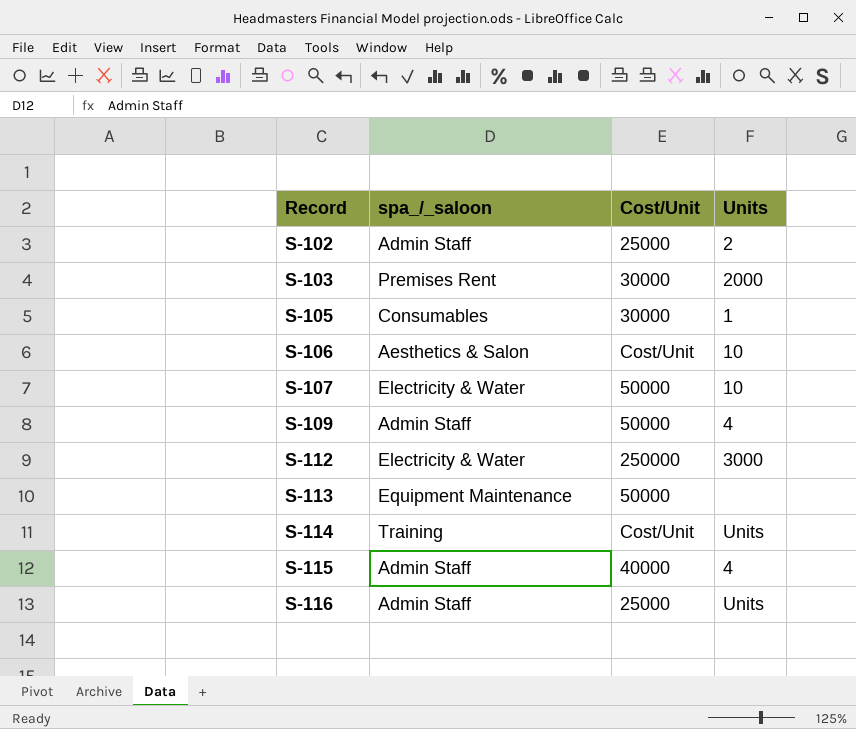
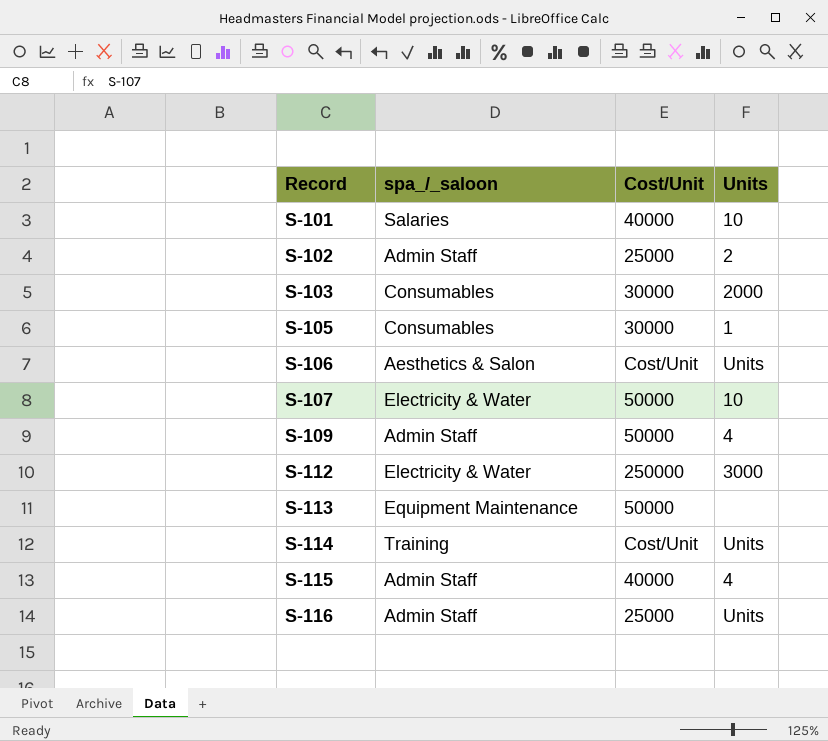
row S-101: none -> Salaries | 40000 | 10
S-103 | spa_/_saloon: Premises Rent -> Consumables
S-106 | Units: 10 -> Units

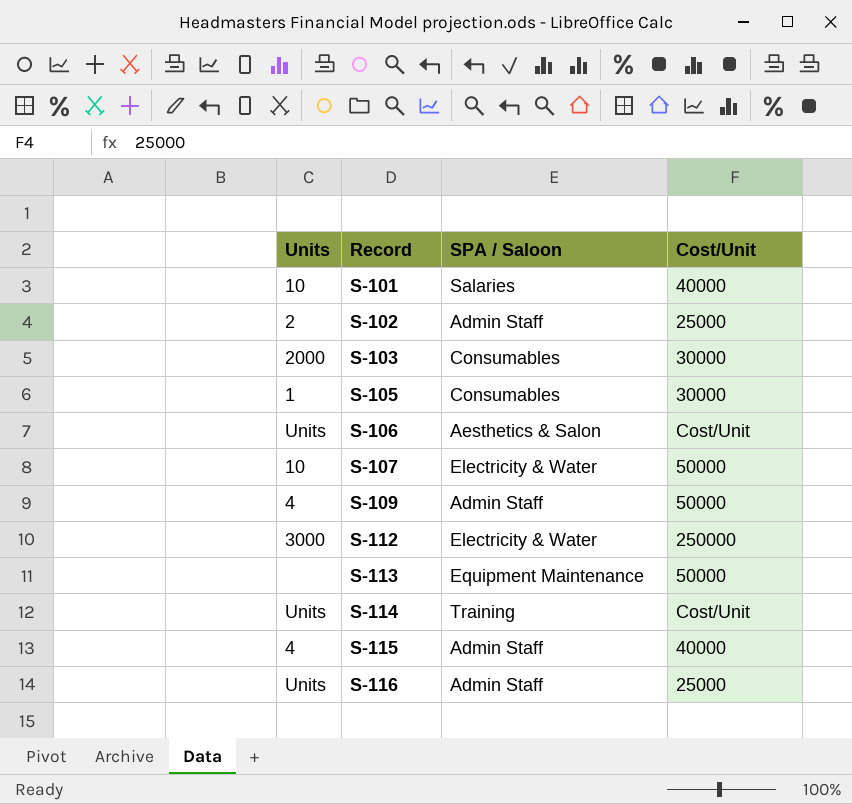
column Units | position: 4 -> 1
column name: spa_/_saloon -> SPA / Saloon

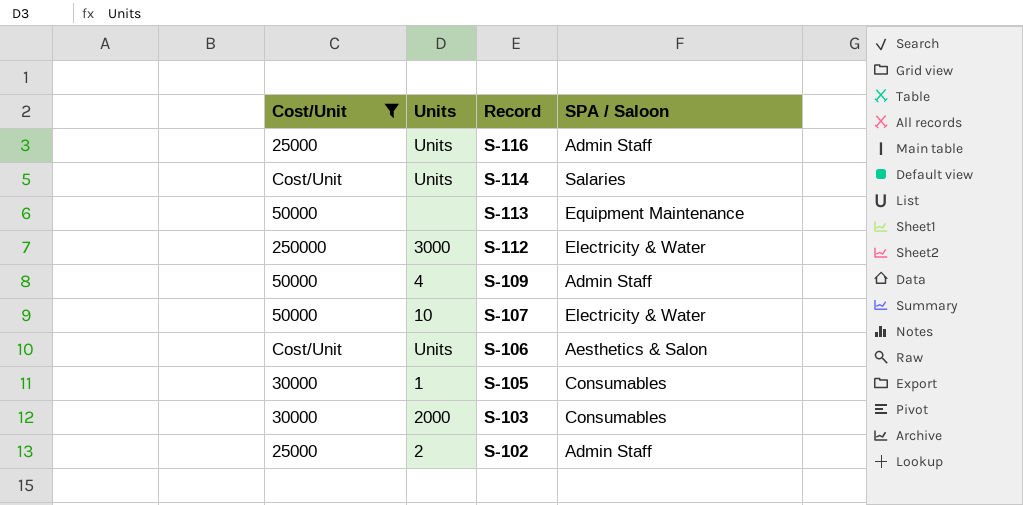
filter: none -> Cost/Unit != 40000
row order: Record ascending -> Record descending
column Cost/Unit | position: 4 -> 1
S-114 | SPA / Saloon: Training -> Salaries

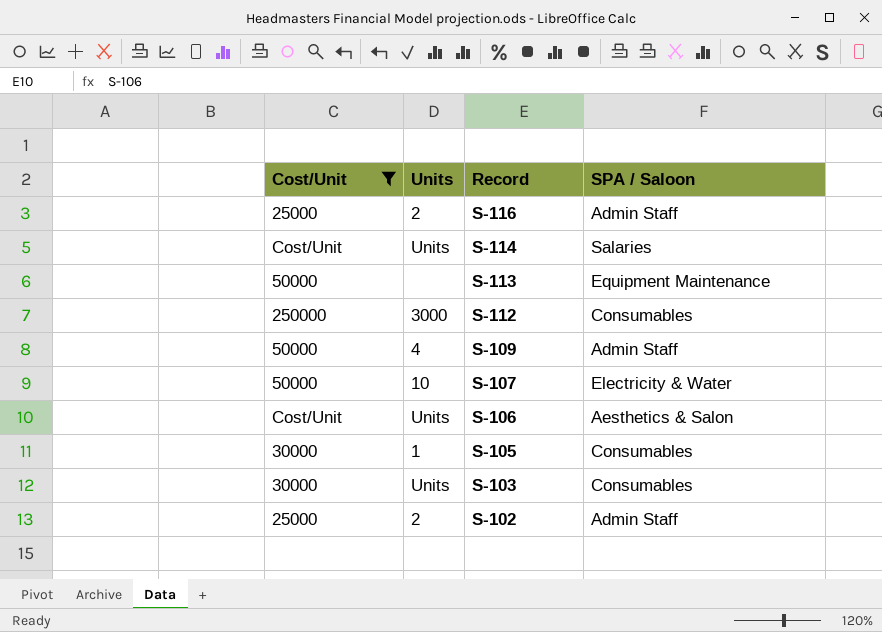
S-116 | Units: Units -> 2
S-112 | SPA / Saloon: Electricity & Water -> Consumables
S-103 | Units: 2000 -> Units

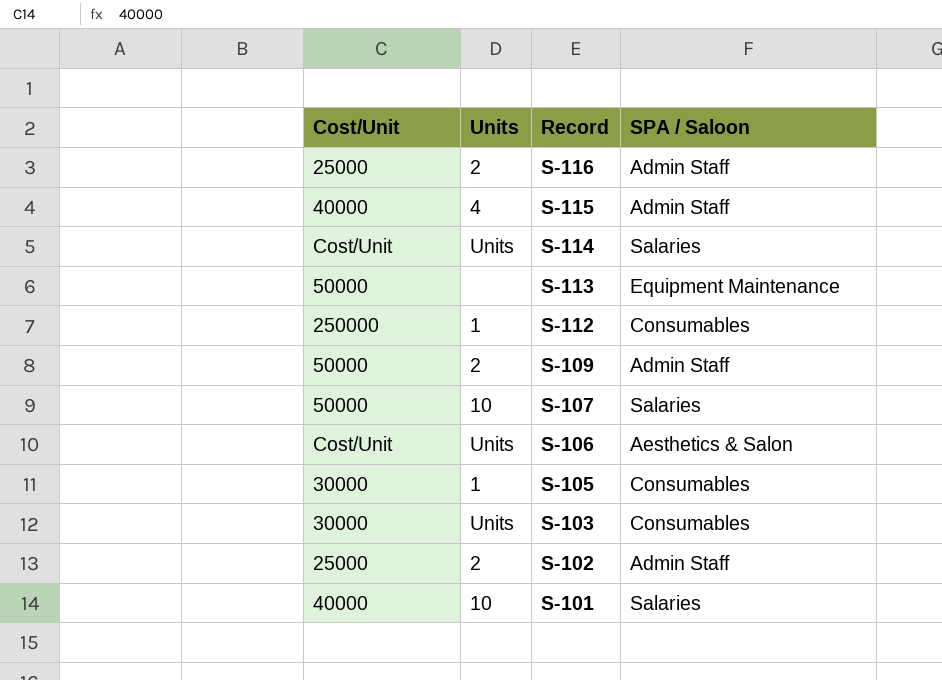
filter: Cost/Unit != 40000 -> none
S-112 | Units: 3000 -> 1
S-109 | Units: 4 -> 2
S-107 | SPA / Saloon: Electricity & Water -> Salaries

